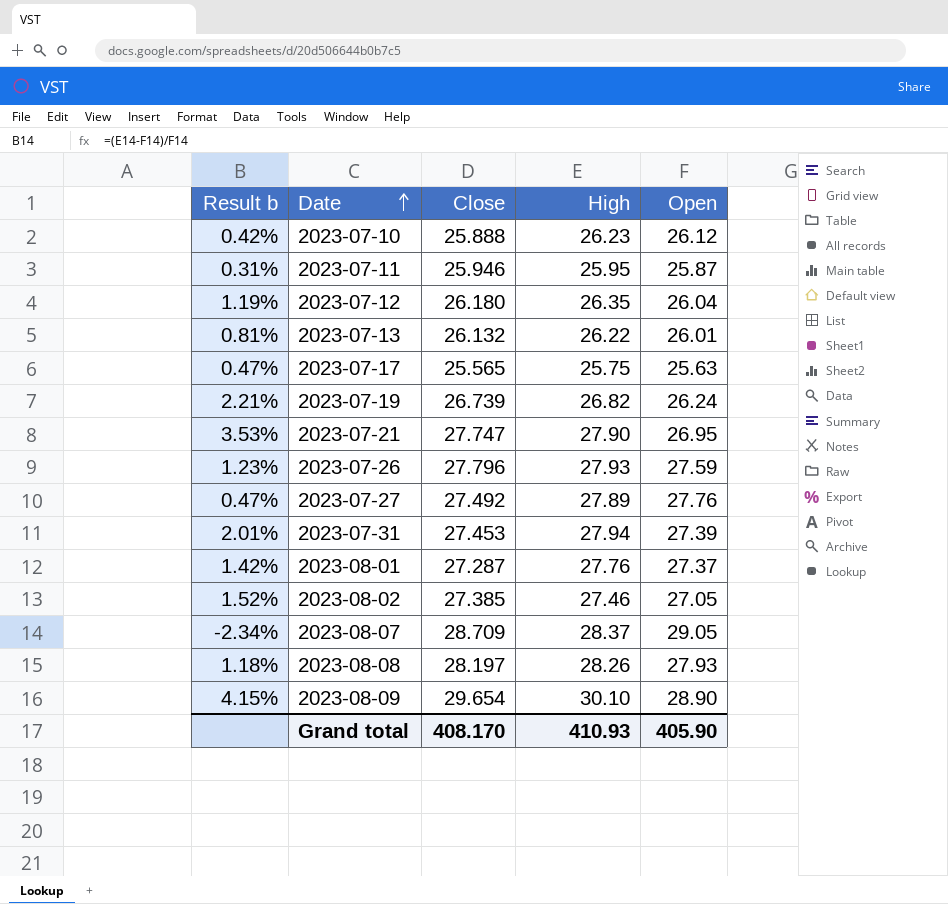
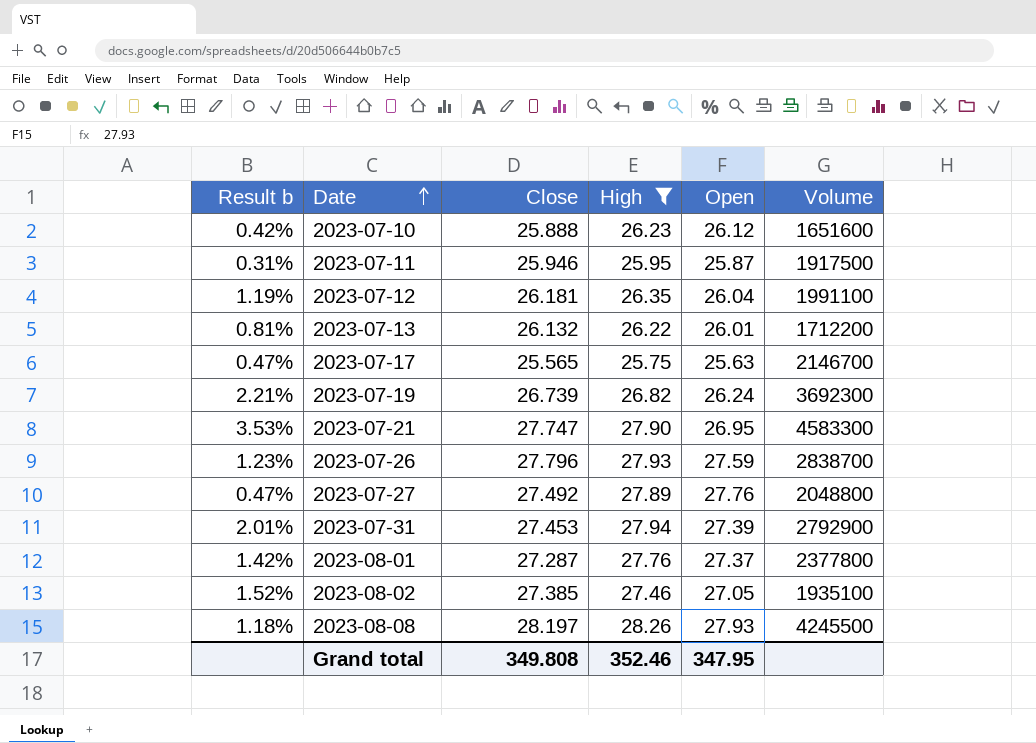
filter: none -> High <= 28.26
column Volume | position: none -> 6
2023-07-12 | Close: 26.180 -> 26.181
Grand total | Close: 408.170 -> 349.808
Grand total | High: 410.93 -> 352.46
Grand total | Open: 405.90 -> 347.95

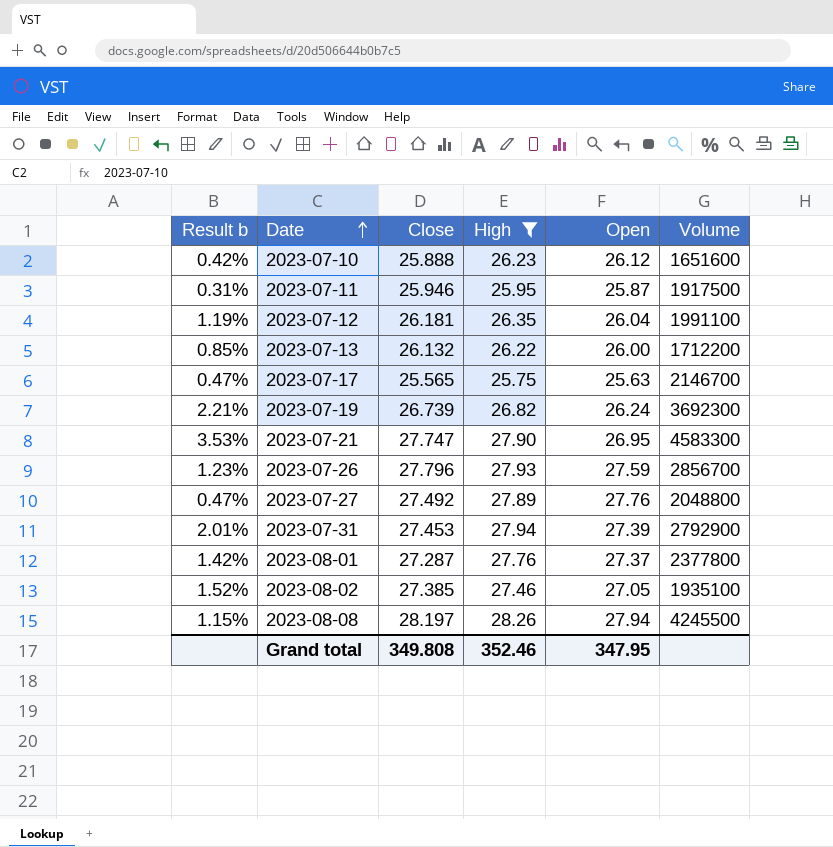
2023-07-13 | Result b: 0.81% -> 0.85%
2023-07-13 | Open: 26.01 -> 26.00
2023-07-26 | Volume: 2838700 -> 2856700
2023-08-08 | Result b: 1.18% -> 1.15%
2023-08-08 | Open: 27.93 -> 27.94

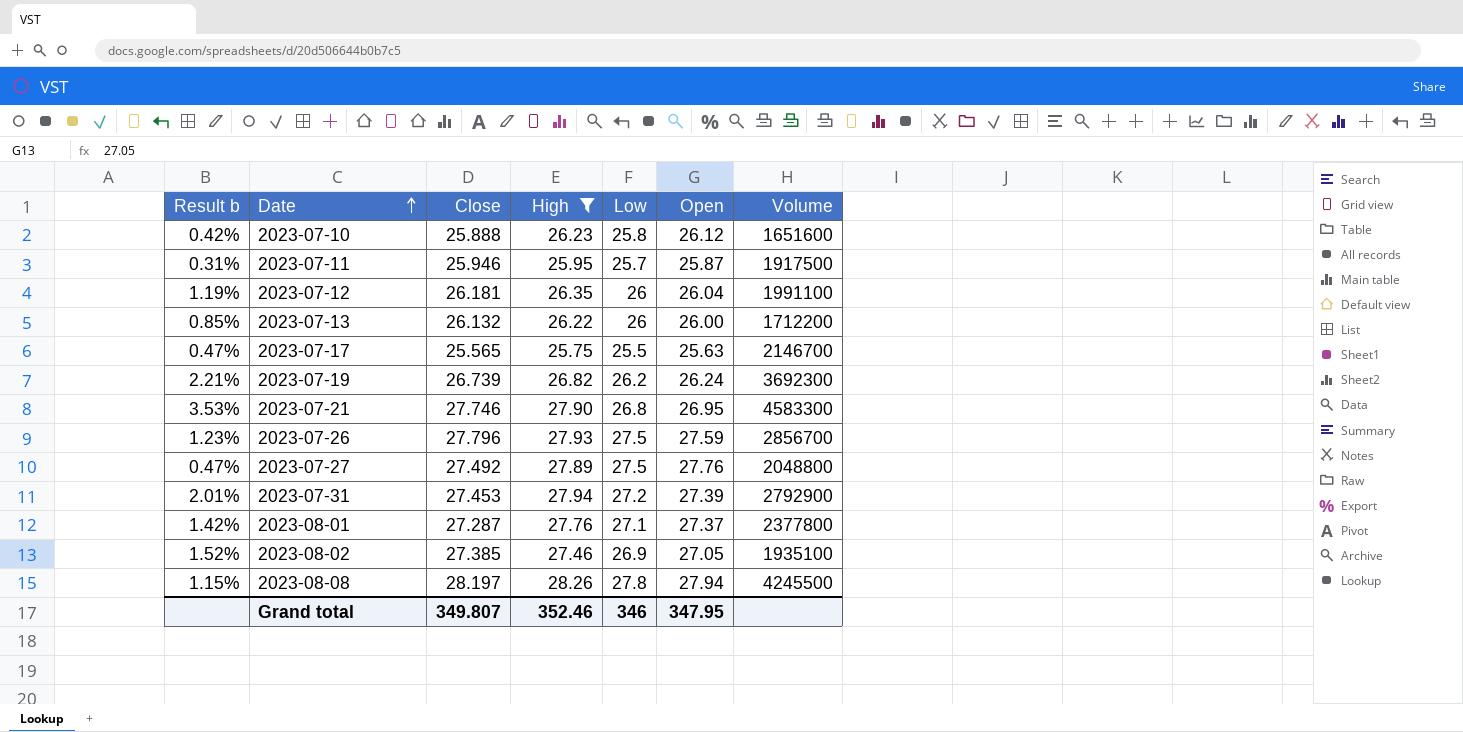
column Low | position: none -> 5
2023-07-21 | Close: 27.747 -> 27.746
Grand total | Close: 349.808 -> 349.807

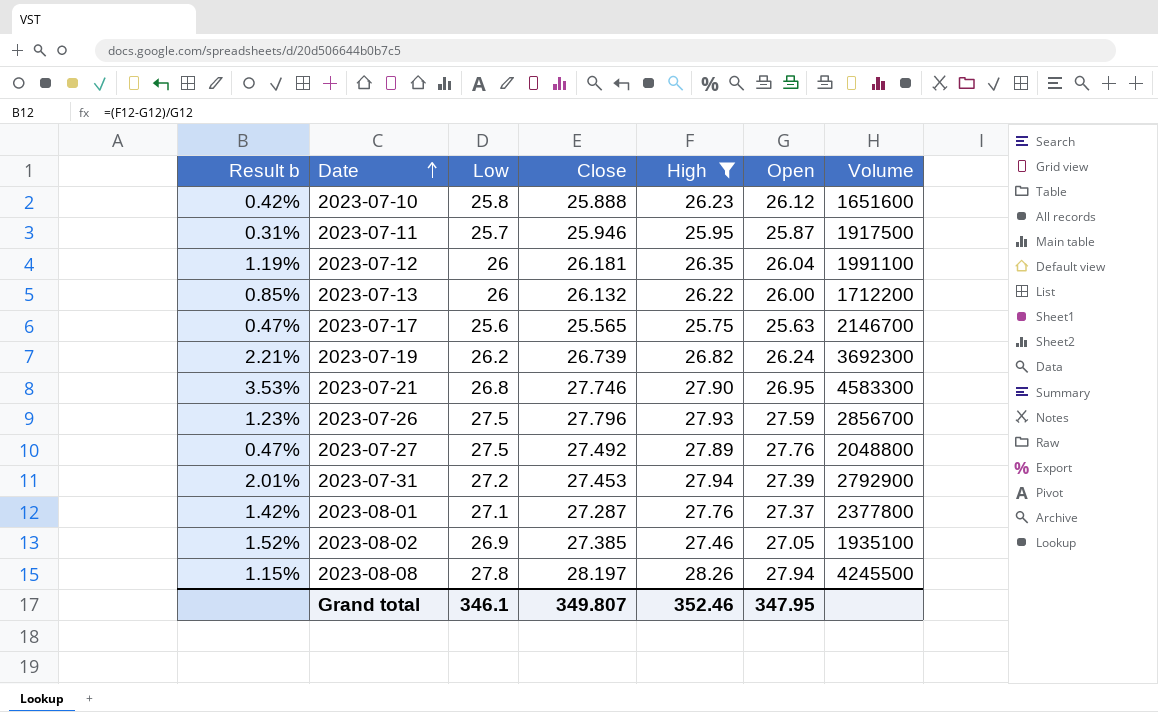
column Low | position: 5 -> 3
2023-07-17 | Low: 25.5 -> 25.6
Grand total | Low: 346 -> 346.1

